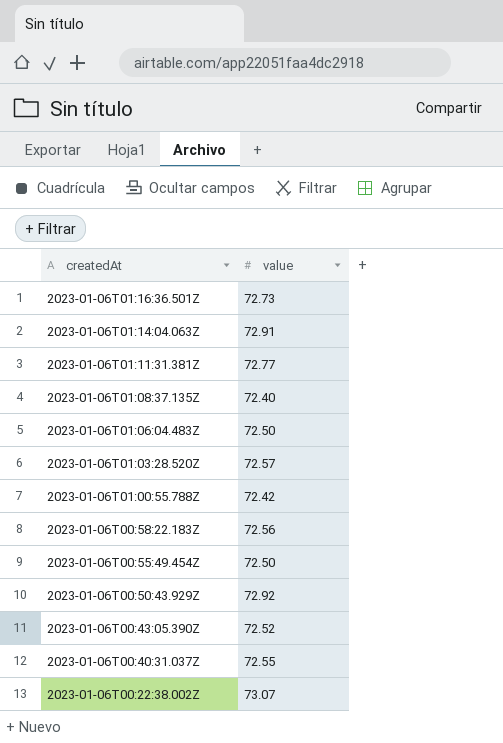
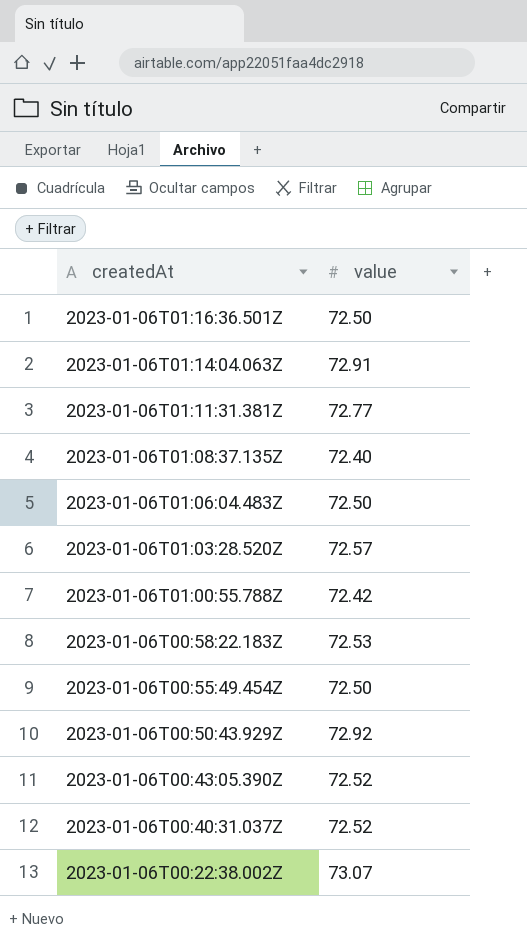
2023-01-06T01:16:36.501Z | value: 72.73 -> 72.50
2023-01-06T00:58:22.183Z | value: 72.56 -> 72.53
2023-01-06T00:40:31.037Z | value: 72.55 -> 72.52

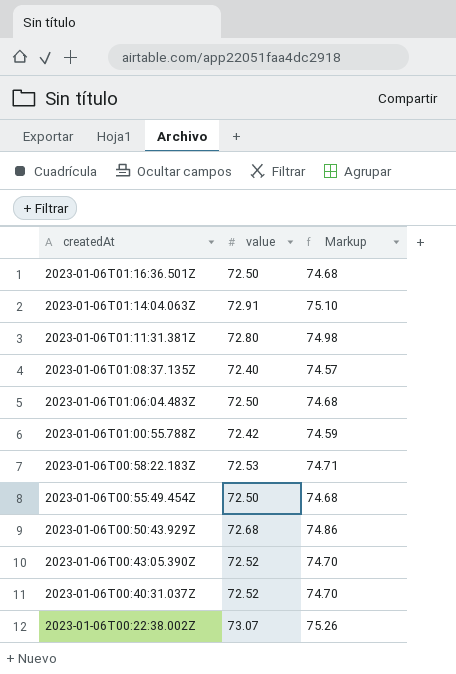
column Markup | formula: none -> [value] * 1.03
row 2023-01-06T01:03:28.520Z: 72.57 -> none
2023-01-06T01:11:31.381Z | value: 72.77 -> 72.80
2023-01-06T00:50:43.929Z | value: 72.92 -> 72.68

